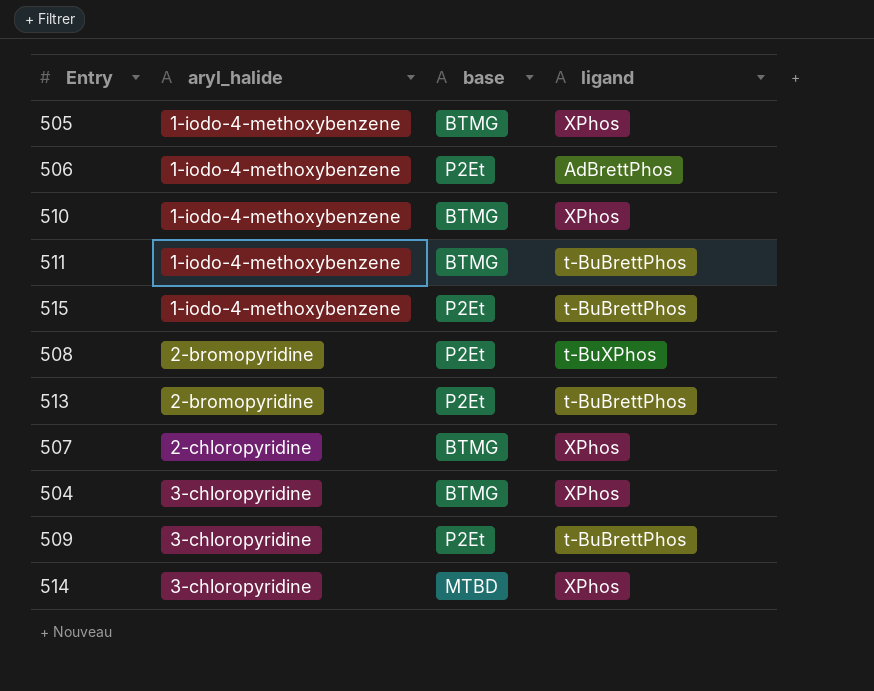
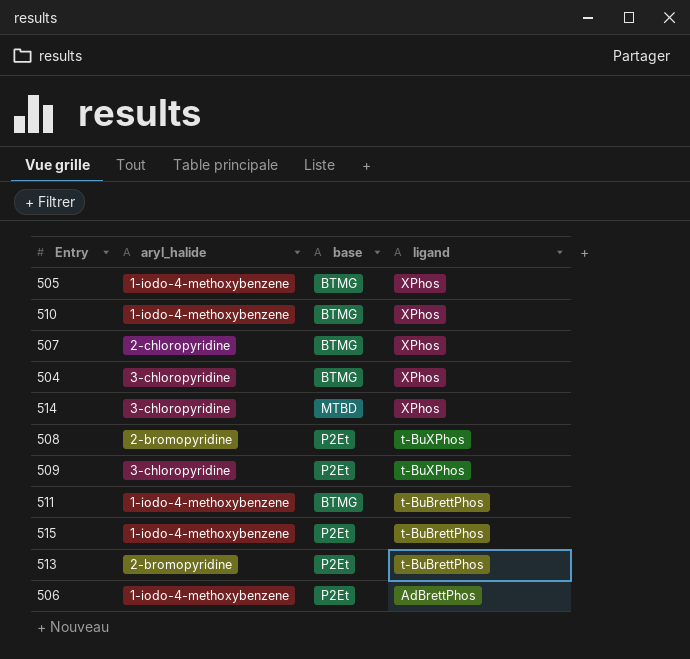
row order: aryl_halide ascending -> ligand descending
509 | ligand: t-BuBrettPhos -> t-BuXPhos

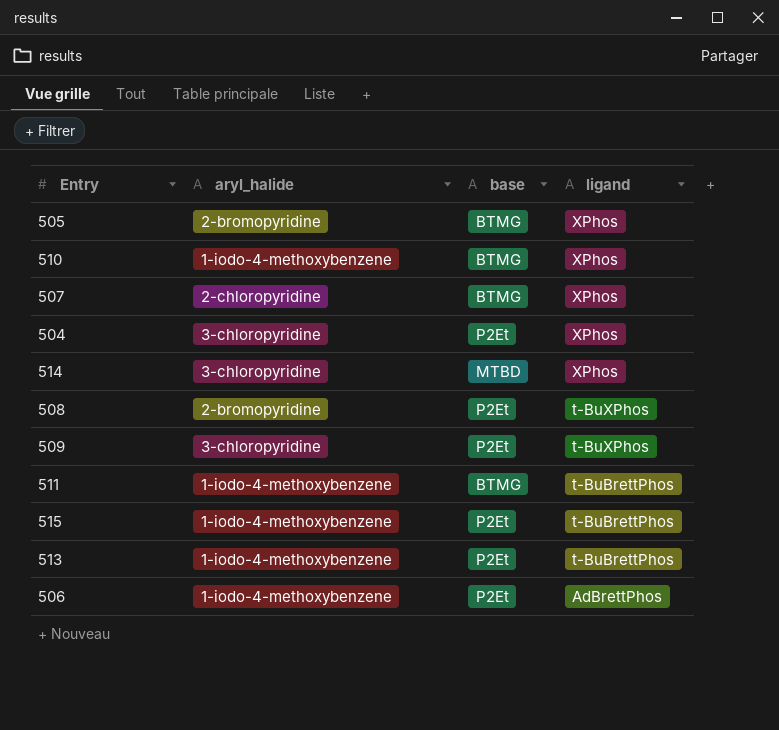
505 | aryl_halide: 1-iodo-4-methoxybenzene -> 2-bromopyridine
504 | base: BTMG -> P2Et
513 | aryl_halide: 2-bromopyridine -> 1-iodo-4-methoxybenzene

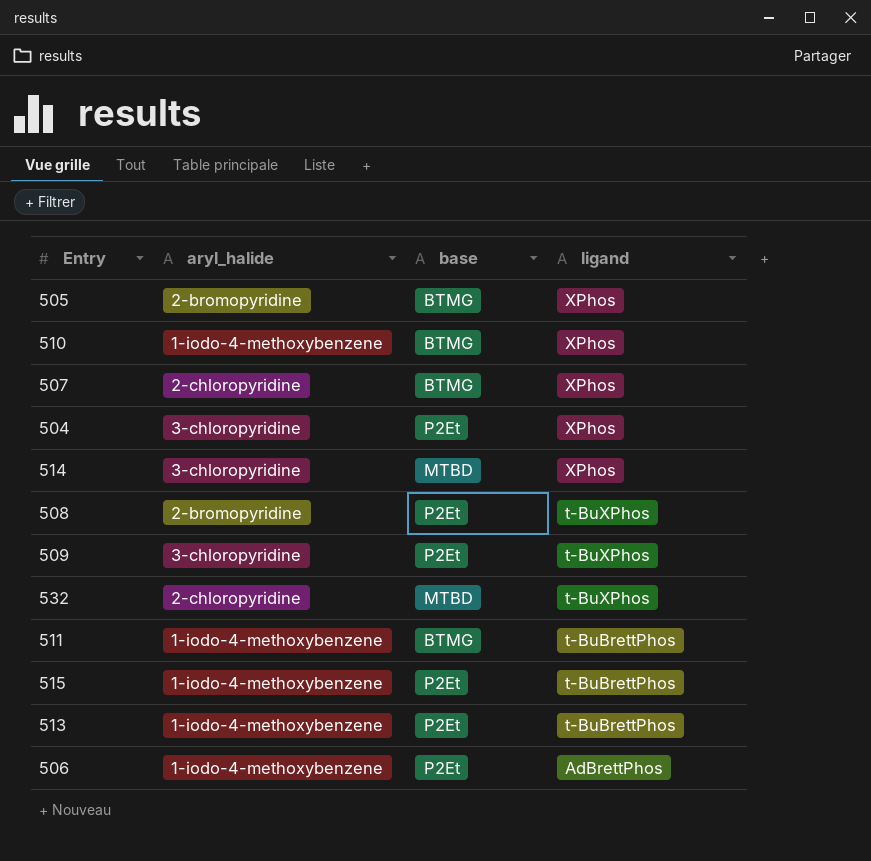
row 532: none -> 2-chloropyridine | MTBD | t-BuXPhos

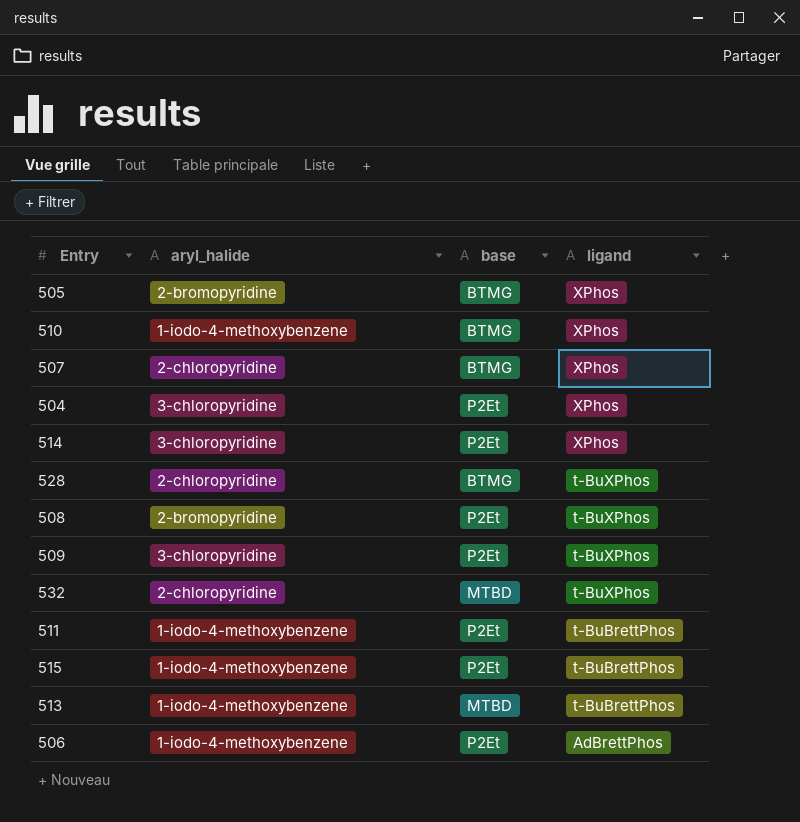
514 | base: MTBD -> P2Et
row 528: none -> 2-chloropyridine | BTMG | t-BuXPhos
511 | base: BTMG -> P2Et
513 | base: P2Et -> MTBD

